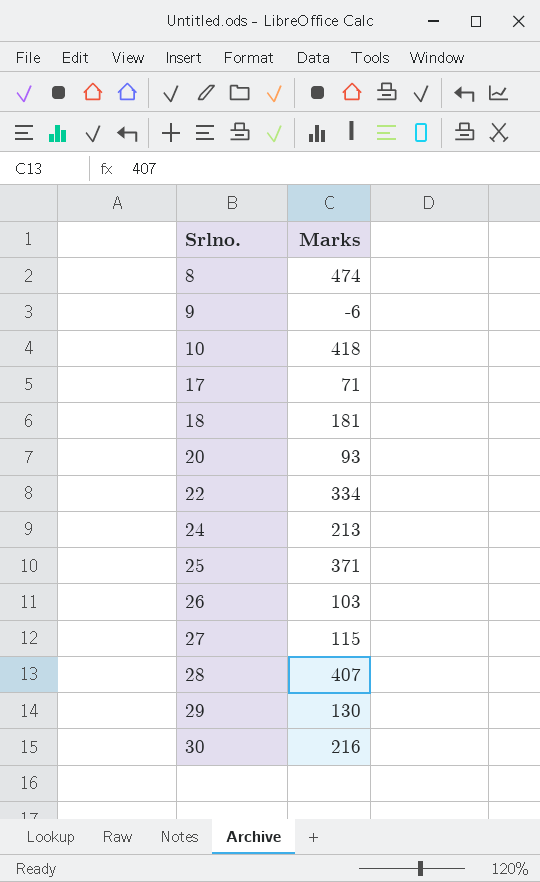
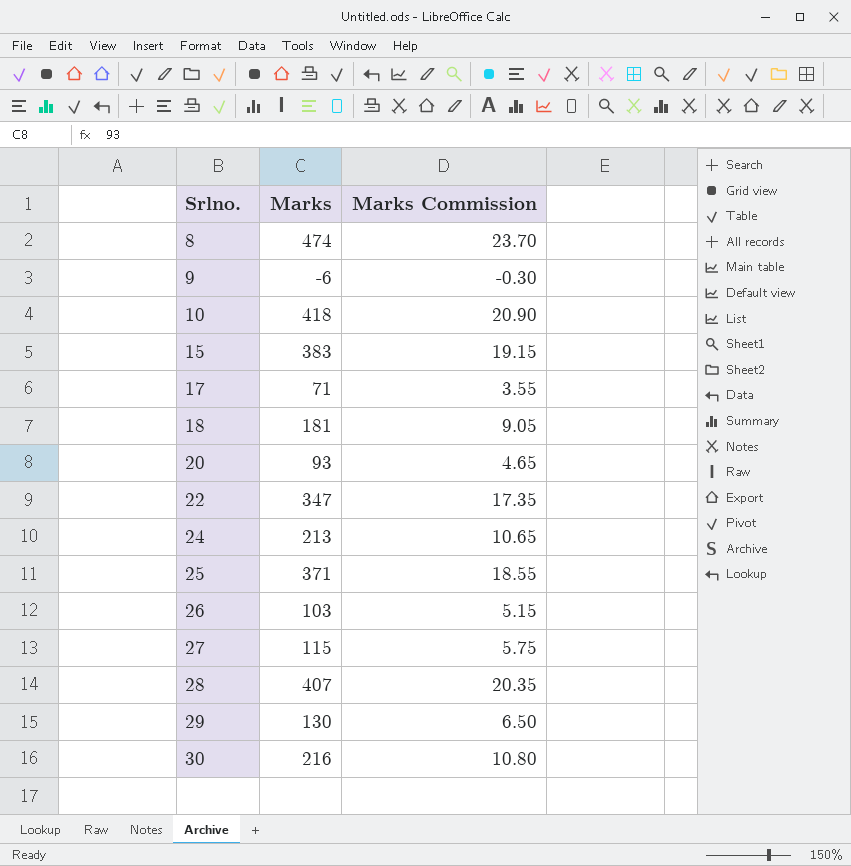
column Marks Commission | formula: none -> [Marks] * 0.05
row 15: none -> 383 | 19.15
22 | Marks: 334 -> 347

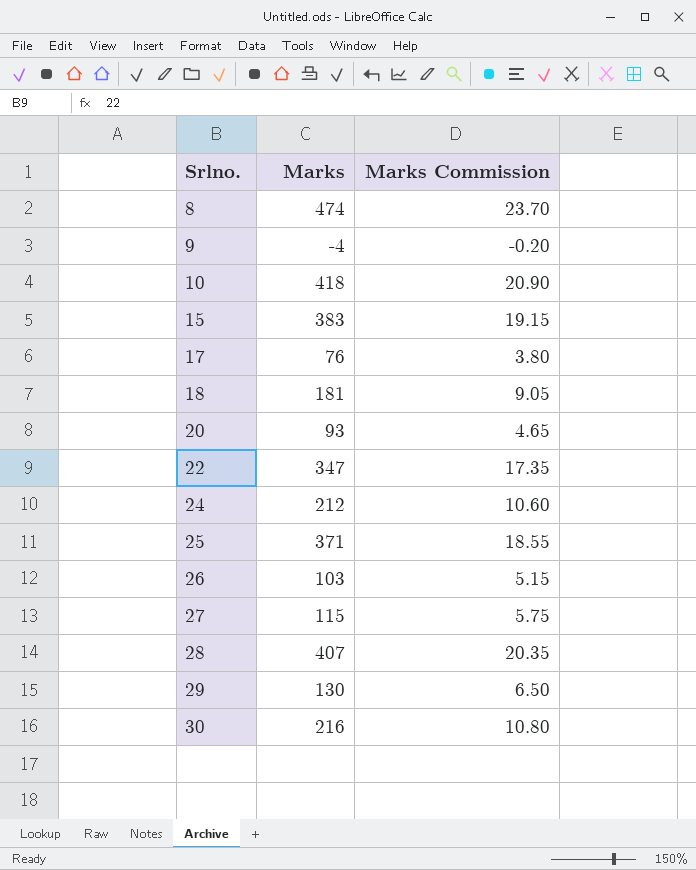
9 | Marks: -6 -> -4
9 | Marks Commission: -0.30 -> -0.20
17 | Marks: 71 -> 76
17 | Marks Commission: 3.55 -> 3.80
24 | Marks: 213 -> 212
24 | Marks Commission: 10.65 -> 10.60

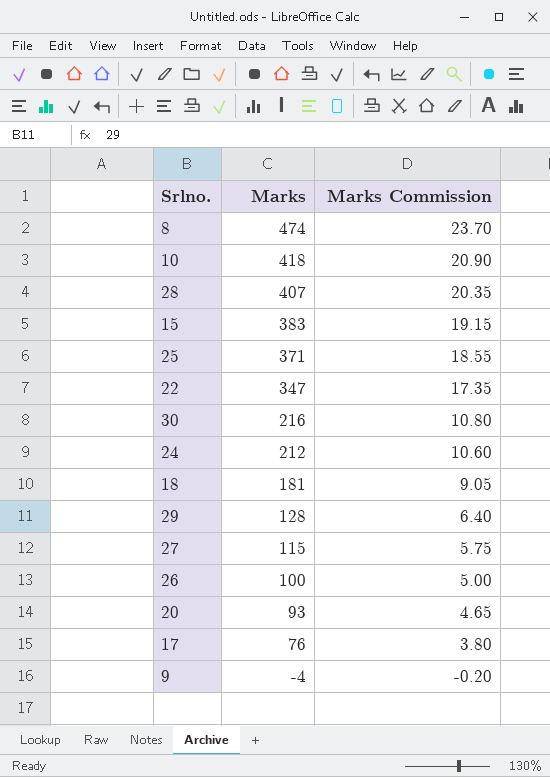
row order: Srlno. ascending -> Marks descending
29 | Marks: 130 -> 128
29 | Marks Commission: 6.50 -> 6.40
26 | Marks: 103 -> 100
26 | Marks Commission: 5.15 -> 5.00

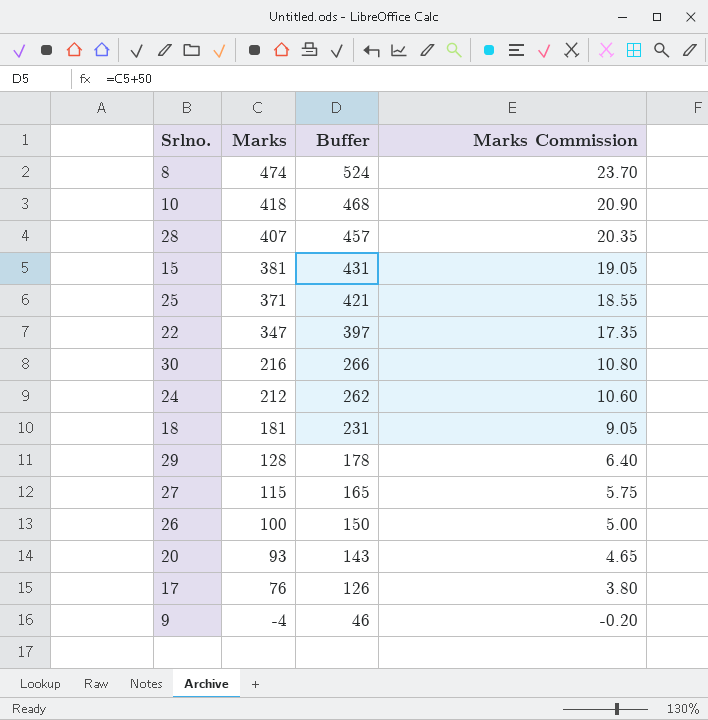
column Buffer | formula: none -> [Marks] + 50
15 | Marks: 383 -> 381
15 | Marks Commission: 19.15 -> 19.05

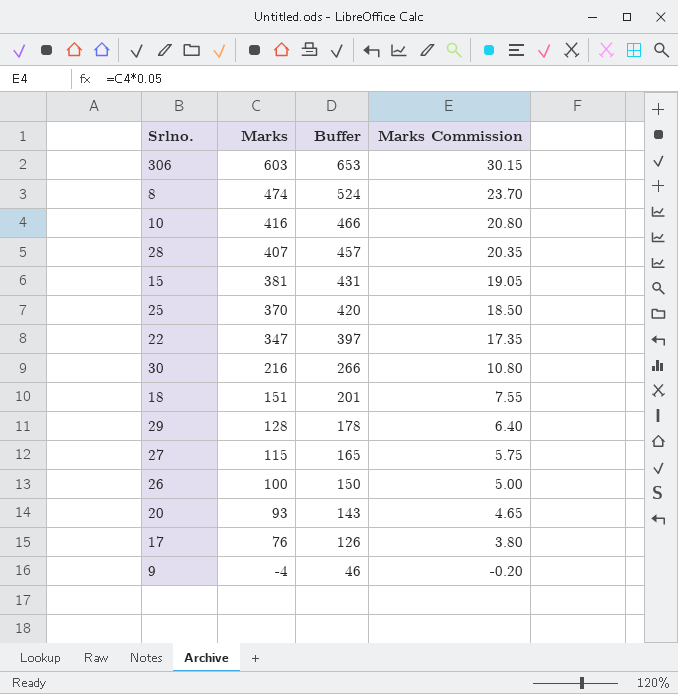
row 24: 212 | 262 | 10.60 -> none
row 306: none -> 603 | 653 | 30.15
10 | Marks: 418 -> 416
10 | Buffer: 468 -> 466
10 | Marks Commission: 20.90 -> 20.80
25 | Marks: 371 -> 370
25 | Buffer: 421 -> 420
25 | Marks Commission: 18.55 -> 18.50
18 | Marks: 181 -> 151
18 | Buffer: 231 -> 201
18 | Marks Commission: 9.05 -> 7.55

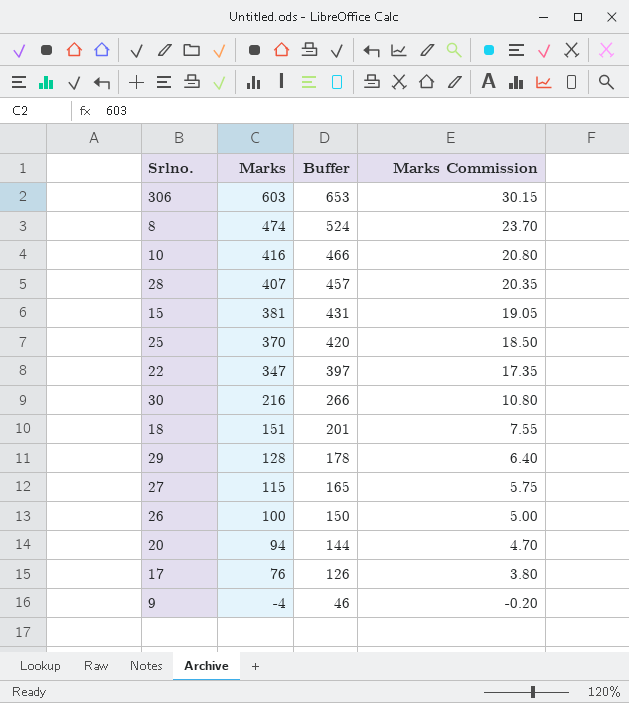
20 | Marks: 93 -> 94
20 | Buffer: 143 -> 144
20 | Marks Commission: 4.65 -> 4.70

